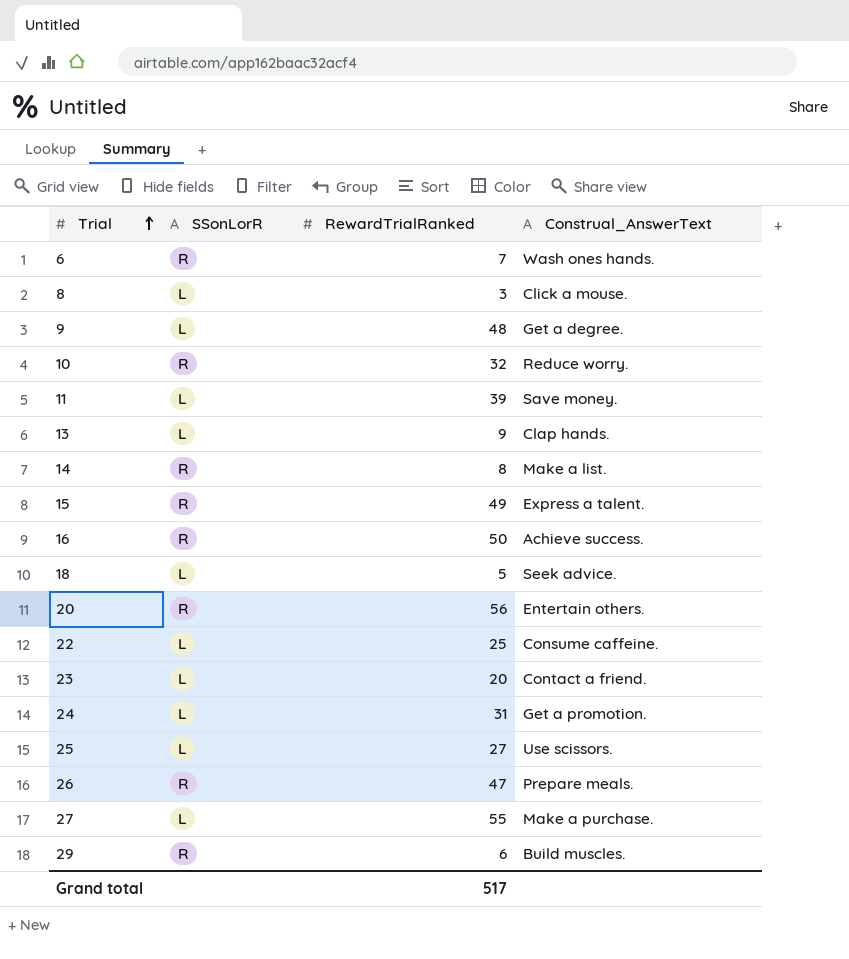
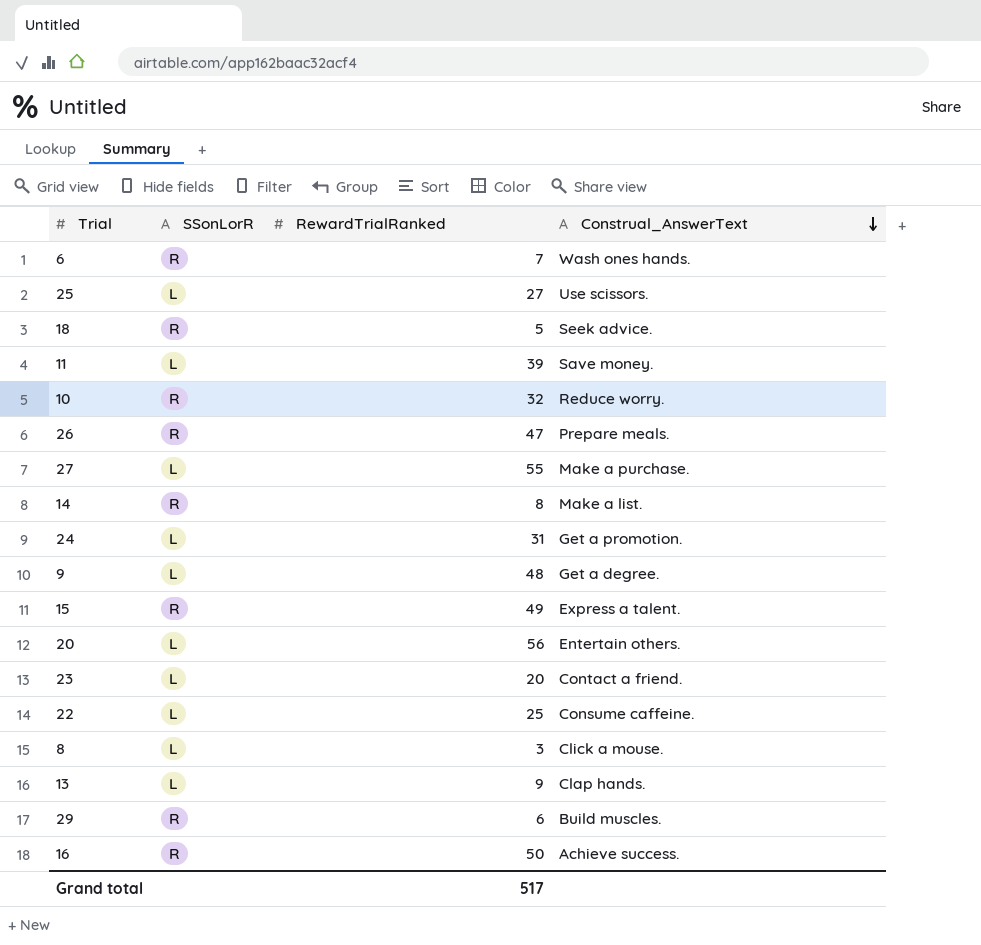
row order: Trial ascending -> Construal_AnswerText descending
18 | SSonLorR: L -> R
20 | SSonLorR: R -> L

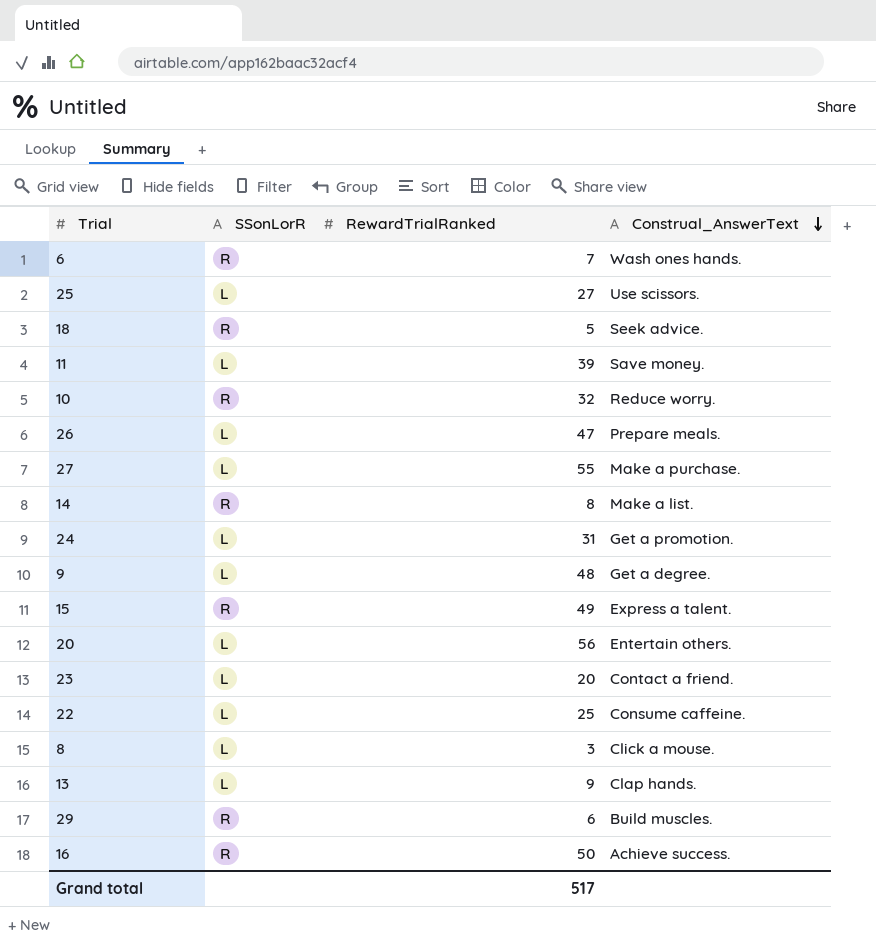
26 | SSonLorR: R -> L

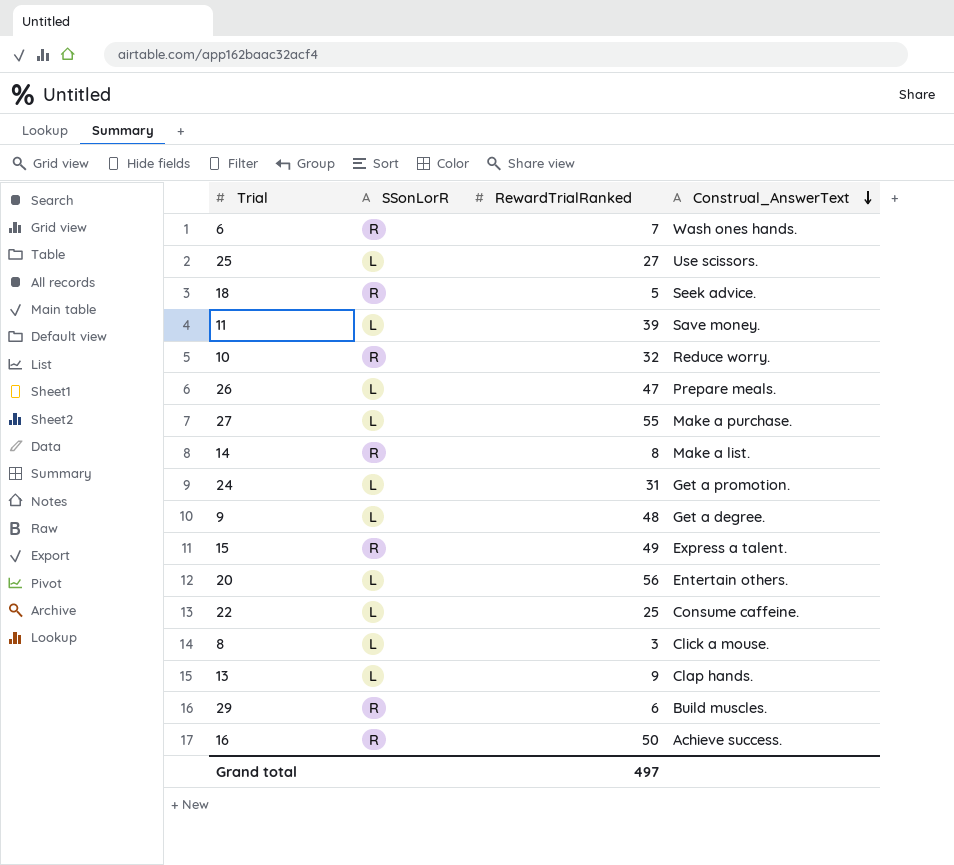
row 23: L | 20 | Contact a friend. -> none
Grand total | RewardTrialRanked: 517 -> 497

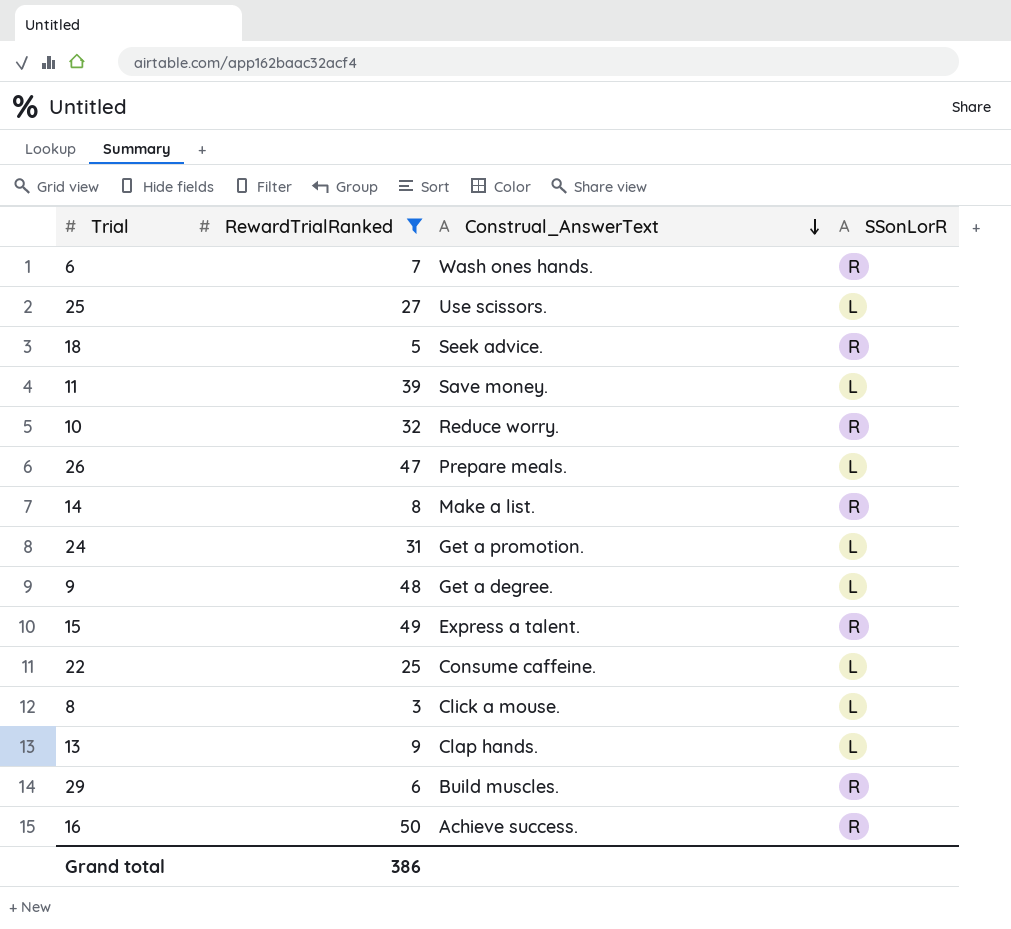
filter: none -> RewardTrialRanked <= 50
column SSonLorR | position: 2 -> 4
Grand total | RewardTrialRanked: 497 -> 386

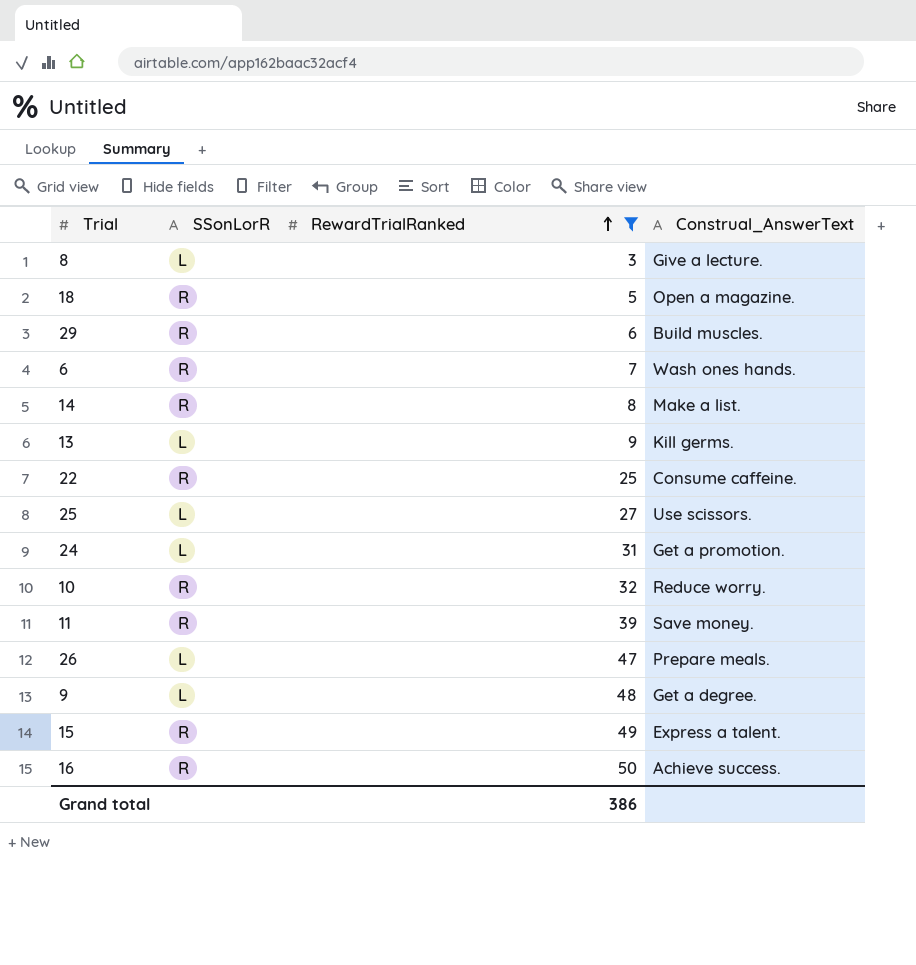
row order: Construal_AnswerText descending -> RewardTrialRanked ascending
column SSonLorR | position: 4 -> 2
8 | Construal_AnswerText: Click a mouse. -> Give a lecture.
18 | Construal_AnswerText: Seek advice. -> Open a magazine.
13 | Construal_AnswerText: Clap hands. -> Kill germs.
22 | SSonLorR: L -> R
11 | SSonLorR: L -> R

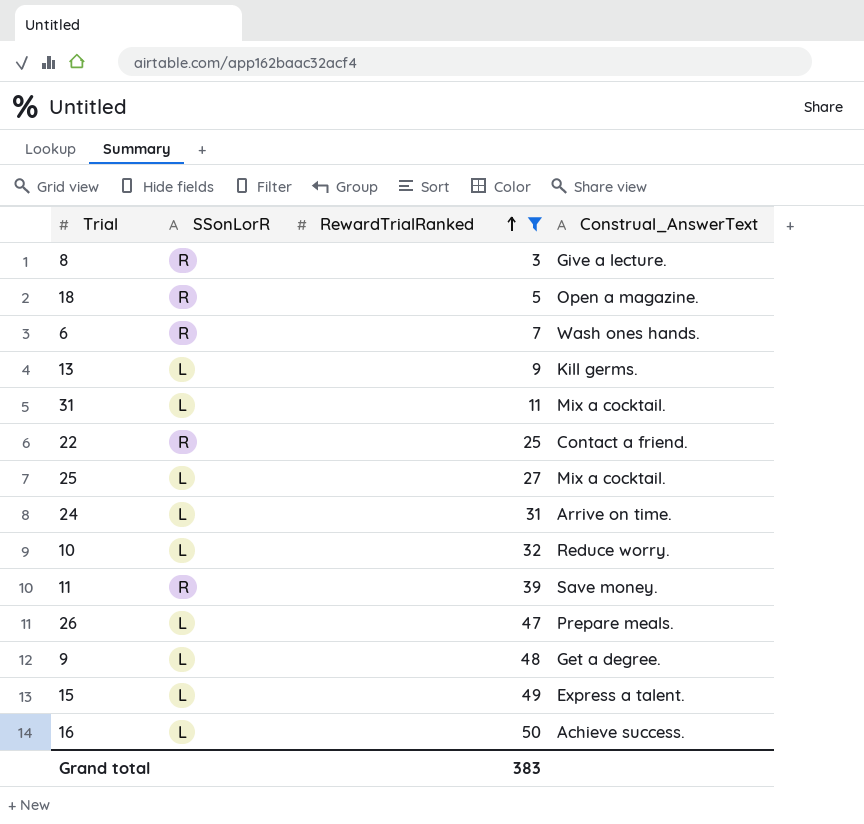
row 29: R | 6 | Build muscles. -> none
row 14: R | 8 | Make a list. -> none
8 | SSonLorR: L -> R
row 31: none -> L | 11 | Mix a cocktail.
22 | Construal_AnswerText: Consume caffeine. -> Contact a friend.
25 | Construal_AnswerText: Use scissors. -> Mix a cocktail.
24 | Construal_AnswerText: Get a promotion. -> Arrive on time.
10 | SSonLorR: R -> L
15 | SSonLorR: R -> L
16 | SSonLorR: R -> L
Grand total | RewardTrialRanked: 386 -> 383

